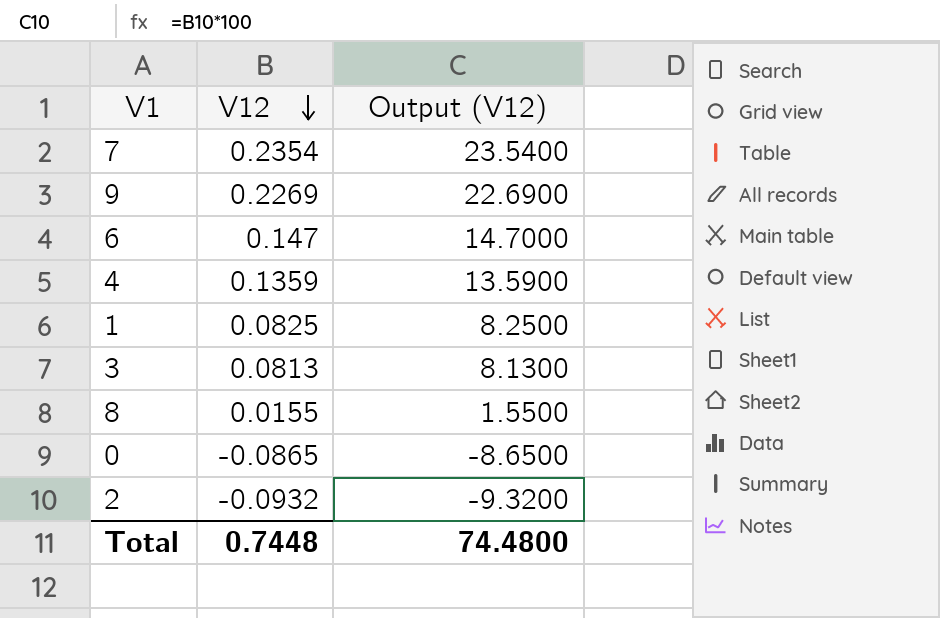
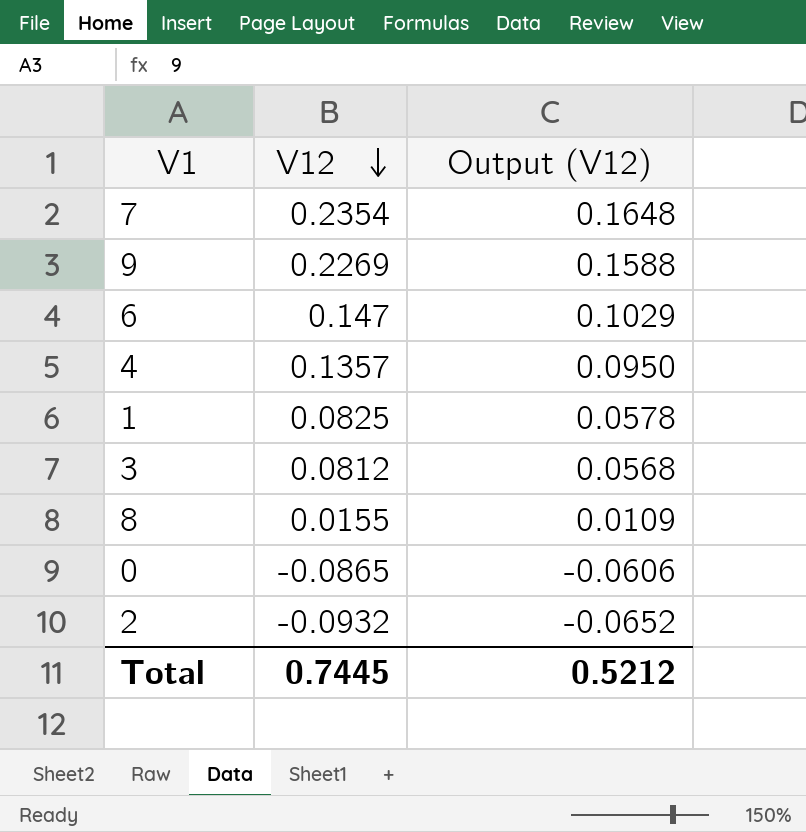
column Output (V12) | formula: [V12] * 100 -> [V12] * 0.7
4 | V12: 0.1359 -> 0.1357
3 | V12: 0.0813 -> 0.0812
Total | V12: 0.7448 -> 0.7445
Total | Output (V12): 74.4800 -> 0.5212

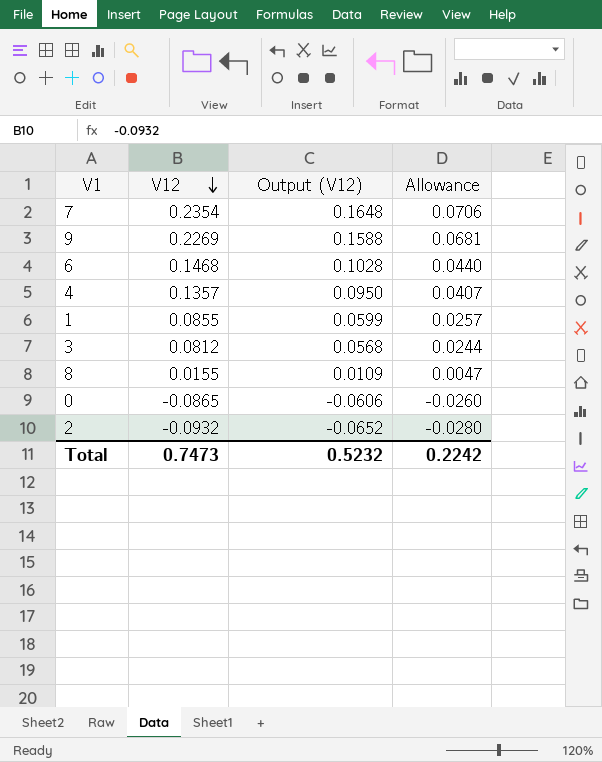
column Allowance | formula: none -> [V12] * 0.3
6 | V12: 0.147 -> 0.1468
6 | Output (V12): 0.1029 -> 0.1028
1 | V12: 0.0825 -> 0.0855
1 | Output (V12): 0.0578 -> 0.0599
Total | V12: 0.7445 -> 0.7473
Total | Output (V12): 0.5212 -> 0.5232

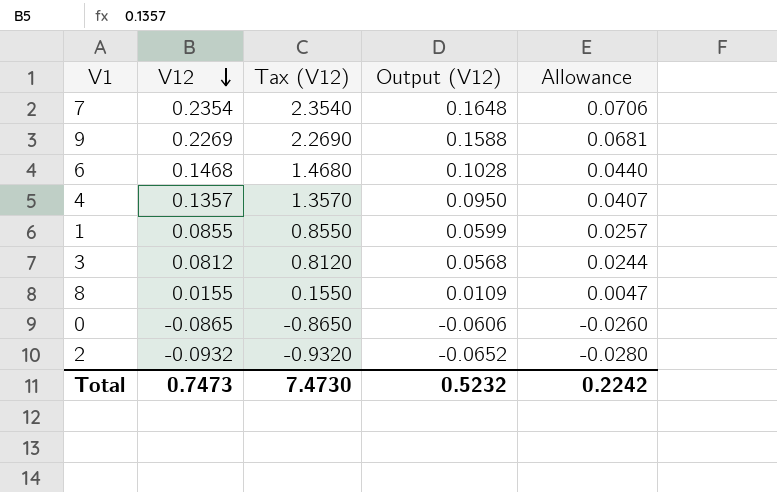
column Tax (V12) | formula: none -> [V12] * 10

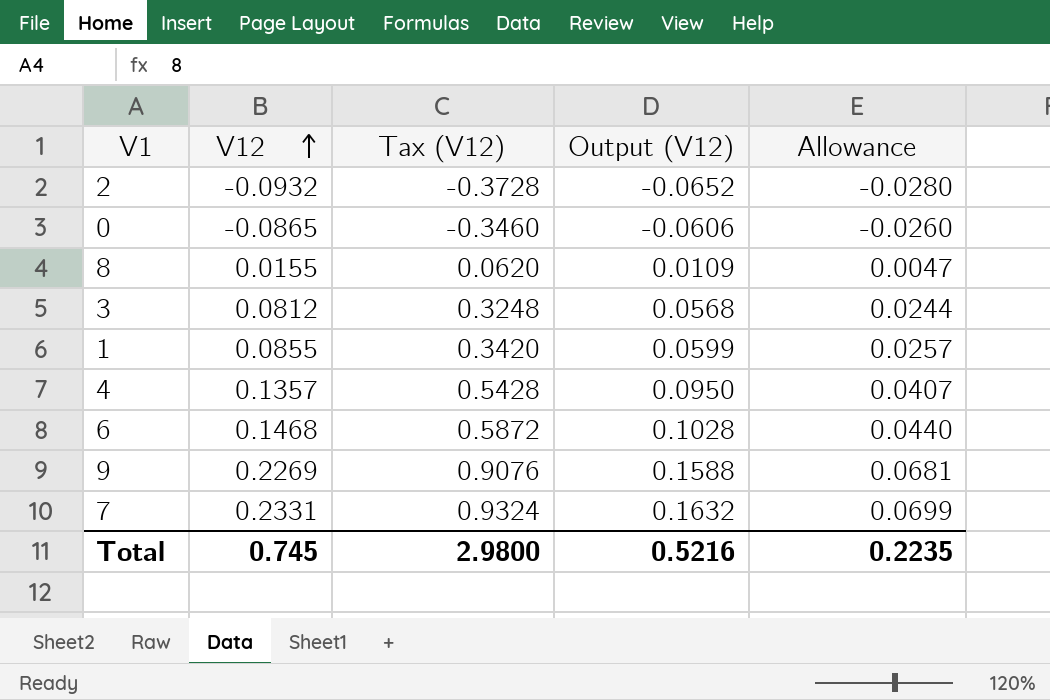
row order: V12 descending -> V12 ascending
column Tax (V12) | formula: [V12] * 10 -> [V12] * 4
7 | V12: 0.2354 -> 0.2331
7 | Output (V12): 0.1648 -> 0.1632
7 | Allowance: 0.0706 -> 0.0699
Total | V12: 0.7473 -> 0.745
Total | Tax (V12): 7.4730 -> 2.9800
Total | Output (V12): 0.5232 -> 0.5216
Total | Allowance: 0.2242 -> 0.2235

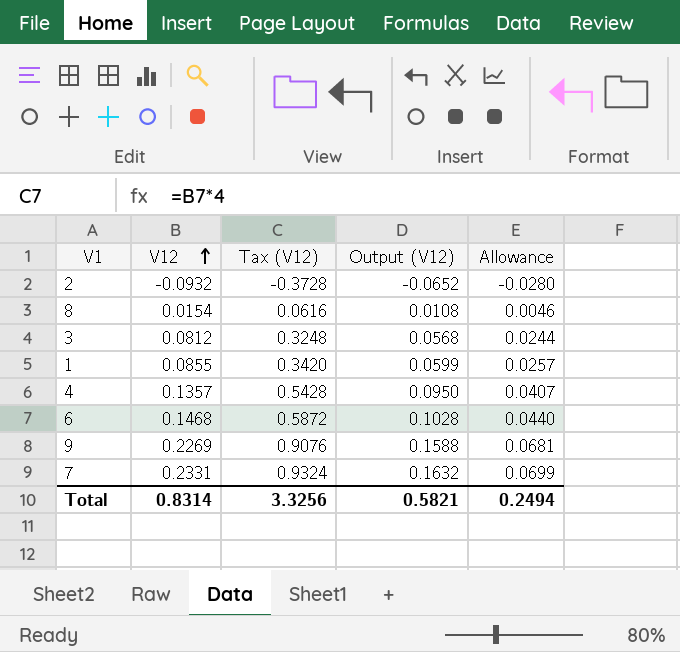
row 0: -0.0865 | -0.3460 | -0.0606 | -0.0260 -> none
8 | V12: 0.0155 -> 0.0154
8 | Tax (V12): 0.0620 -> 0.0616
8 | Output (V12): 0.0109 -> 0.0108
8 | Allowance: 0.0047 -> 0.0046
Total | V12: 0.745 -> 0.8314
Total | Tax (V12): 2.9800 -> 3.3256
Total | Output (V12): 0.5216 -> 0.5821
Total | Allowance: 0.2235 -> 0.2494

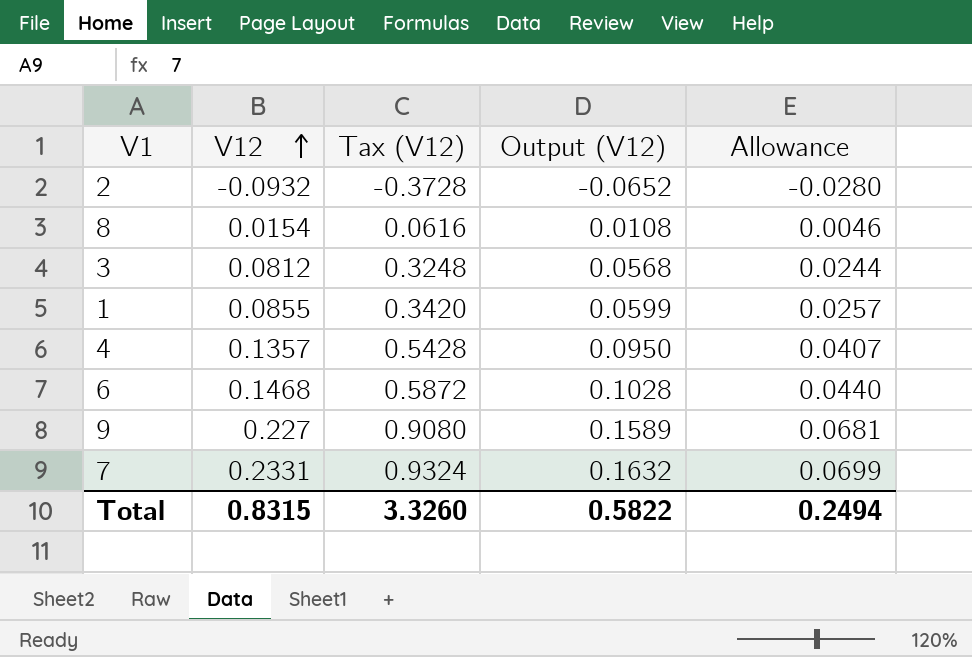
9 | V12: 0.2269 -> 0.227
9 | Tax (V12): 0.9076 -> 0.9080
9 | Output (V12): 0.1588 -> 0.1589
Total | V12: 0.8314 -> 0.8315
Total | Tax (V12): 3.3256 -> 3.3260
Total | Output (V12): 0.5821 -> 0.5822

